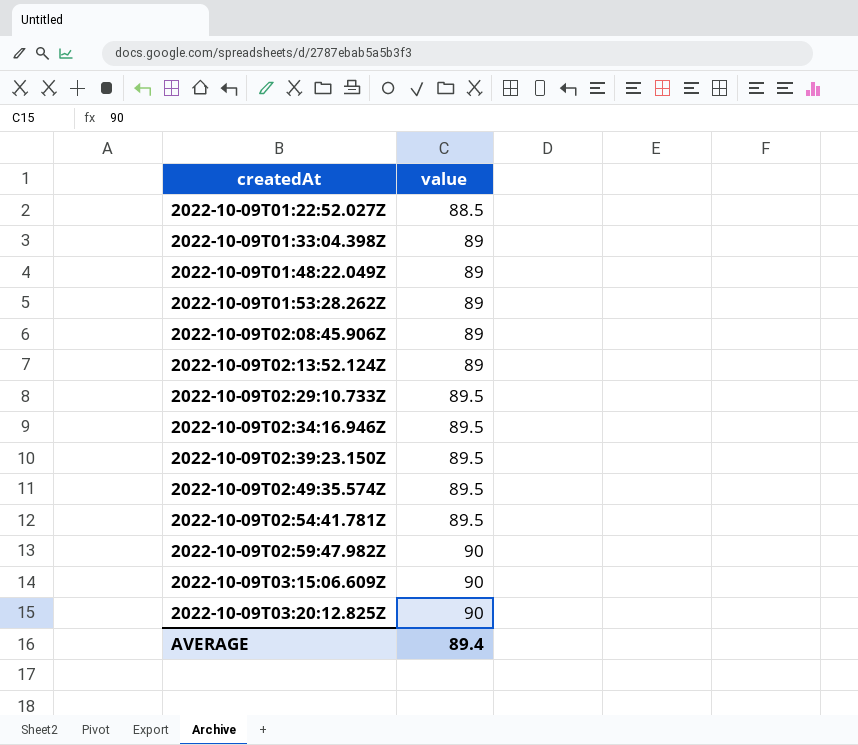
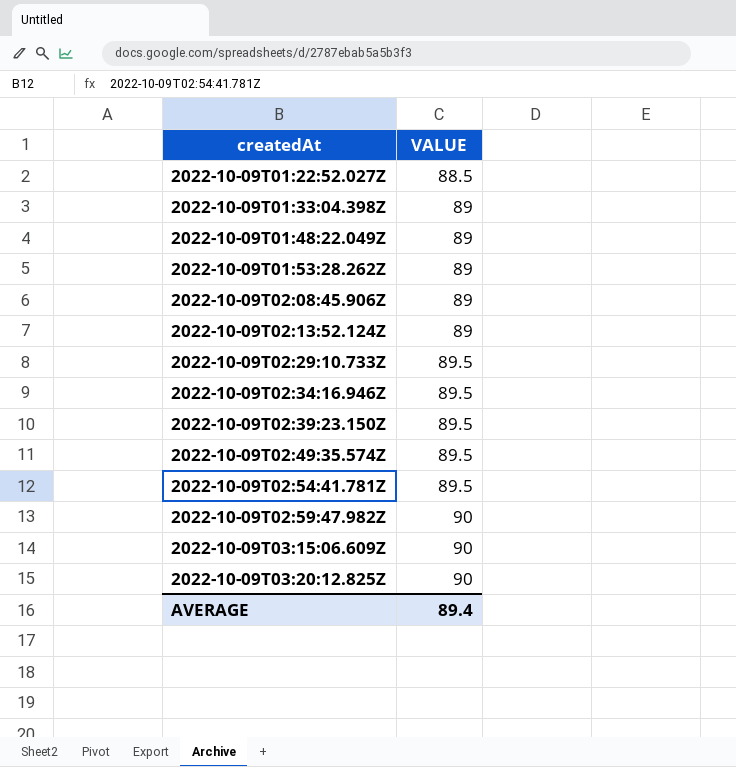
column name: value -> VALUE

